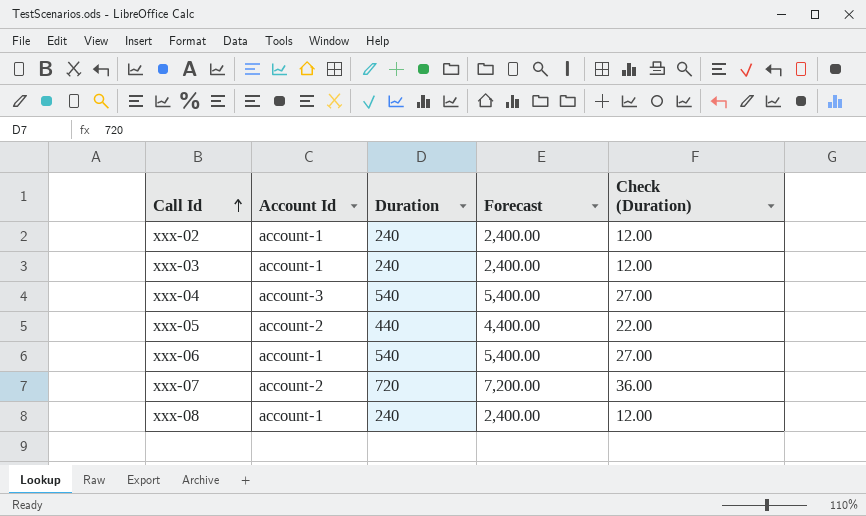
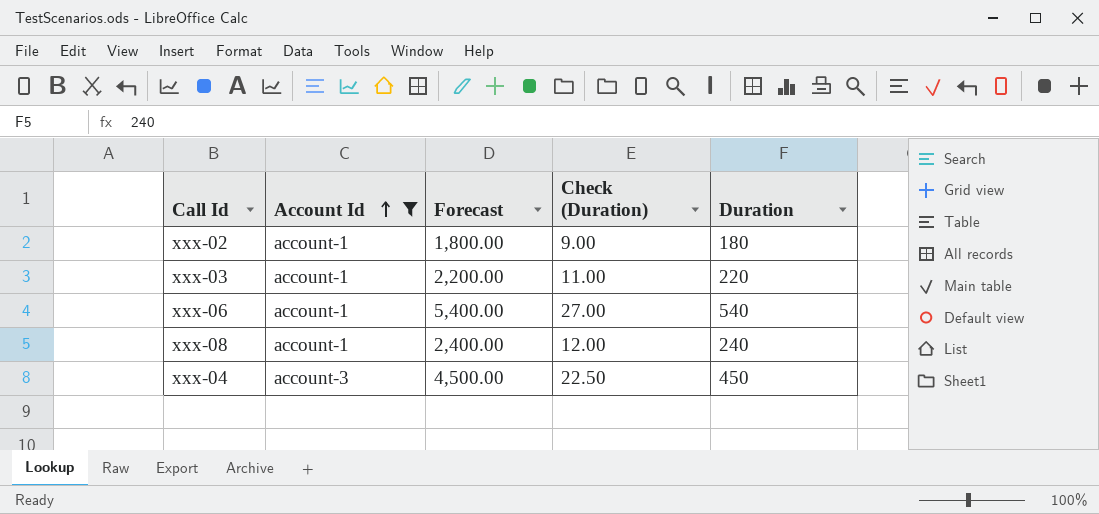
filter: none -> Account Id != account-2
row order: Call Id ascending -> Account Id ascending
column Duration | position: 3 -> 5
xxx-02 | Forecast: 2,400.00 -> 1,800.00
xxx-02 | Check (Duration): 12.00 -> 9.00
xxx-02 | Duration: 240 -> 180
xxx-03 | Forecast: 2,400.00 -> 2,200.00
xxx-03 | Check (Duration): 12.00 -> 11.00
xxx-03 | Duration: 240 -> 220
xxx-04 | Forecast: 5,400.00 -> 4,500.00
xxx-04 | Check (Duration): 27.00 -> 22.50
xxx-04 | Duration: 540 -> 450

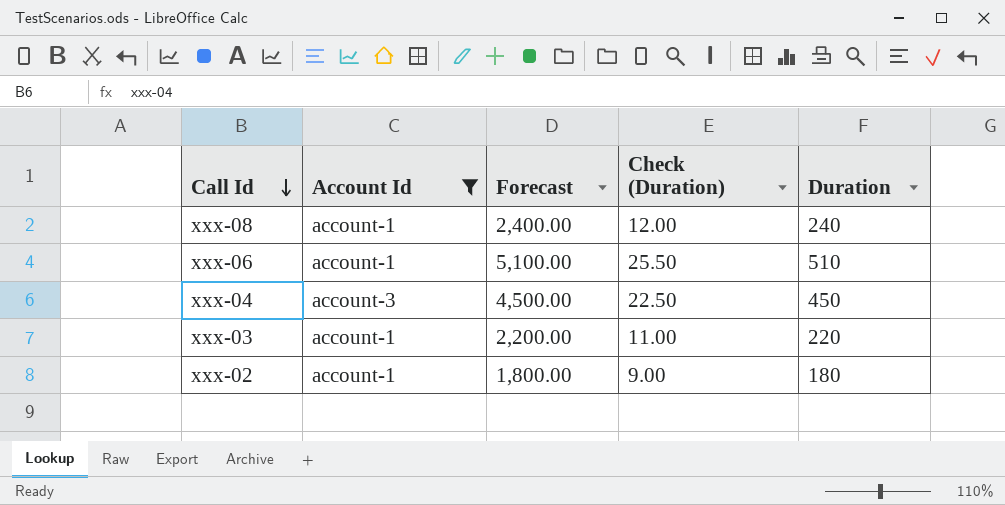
row order: Account Id ascending -> Call Id descending
xxx-06 | Forecast: 5,400.00 -> 5,100.00
xxx-06 | Check (Duration): 27.00 -> 25.50
xxx-06 | Duration: 540 -> 510

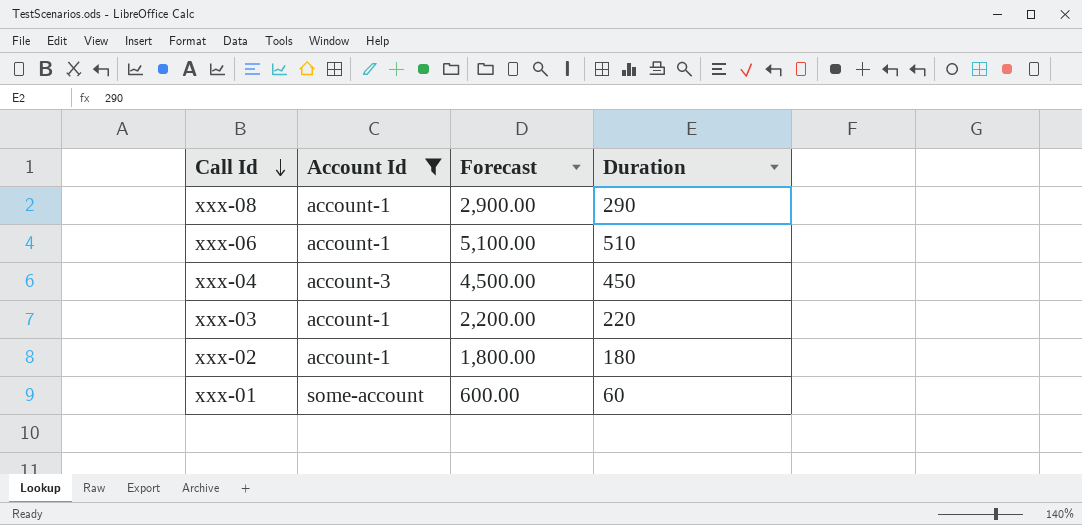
column Check (Duration) | formula: [Duration] * 0.05 -> none
xxx-08 | Forecast: 2,400.00 -> 2,900.00
xxx-08 | Duration: 240 -> 290
row xxx-01: none -> some-account | 600.00 | 60

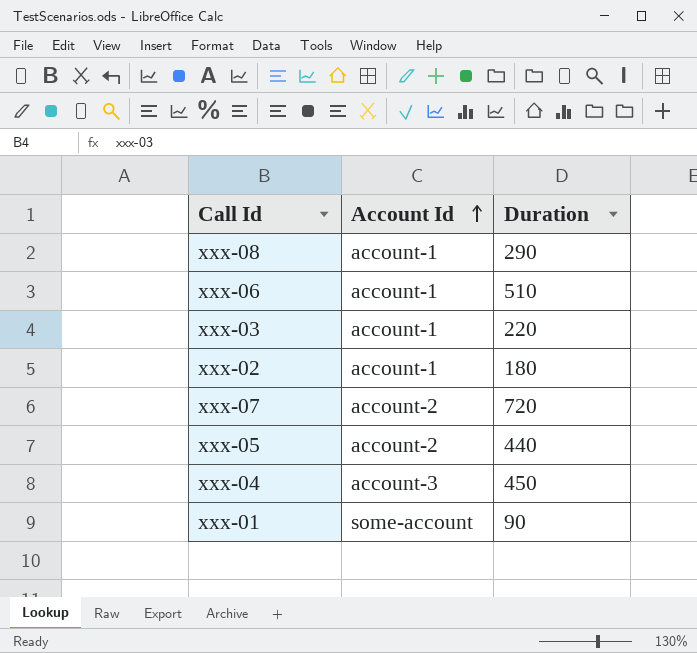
filter: Account Id != account-2 -> none
row order: Call Id descending -> Account Id ascending
column Forecast | formula: [Duration] * 10 -> none
xxx-01 | Duration: 60 -> 90

